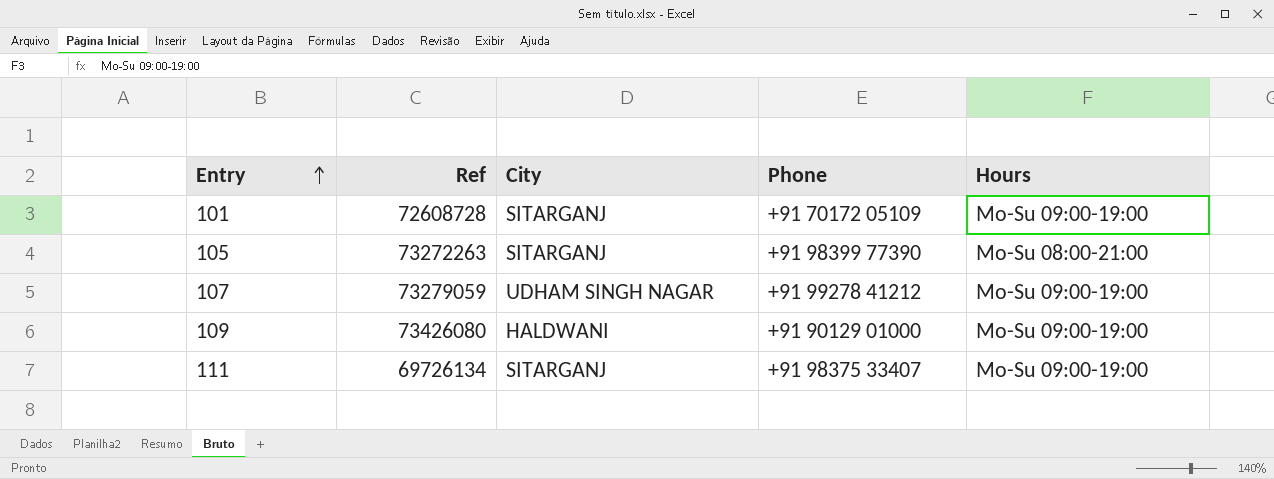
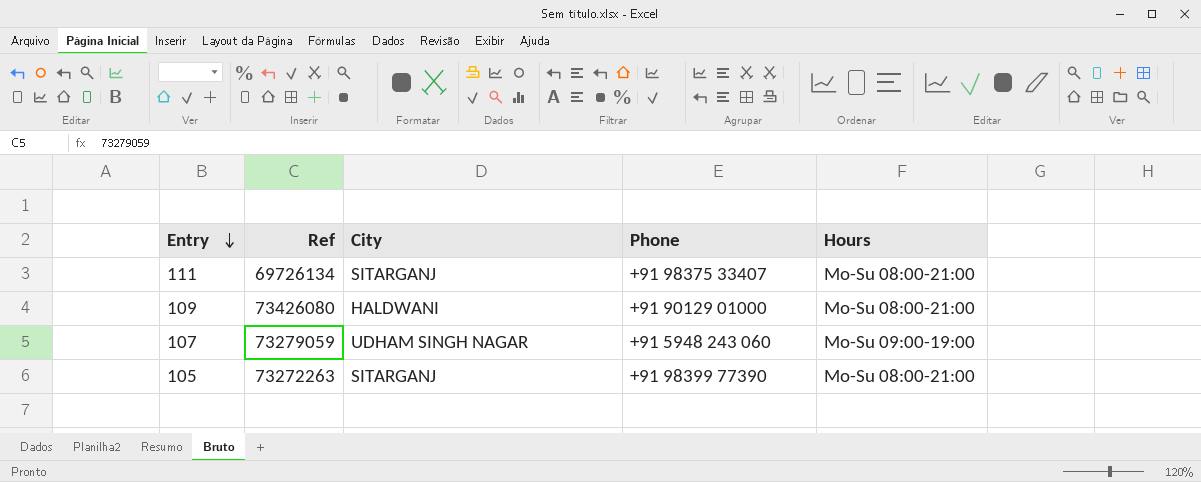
row order: Entry ascending -> Entry descending
row 101: 72608728 | SITARGANJ | +91 70172 05109 | Mo-Su 09:00-19:00 -> none
111 | Hours: Mo-Su 09:00-19:00 -> Mo-Su 08:00-21:00
109 | Hours: Mo-Su 09:00-19:00 -> Mo-Su 08:00-21:00
107 | Phone: +91 99278 41212 -> +91 5948 243 060

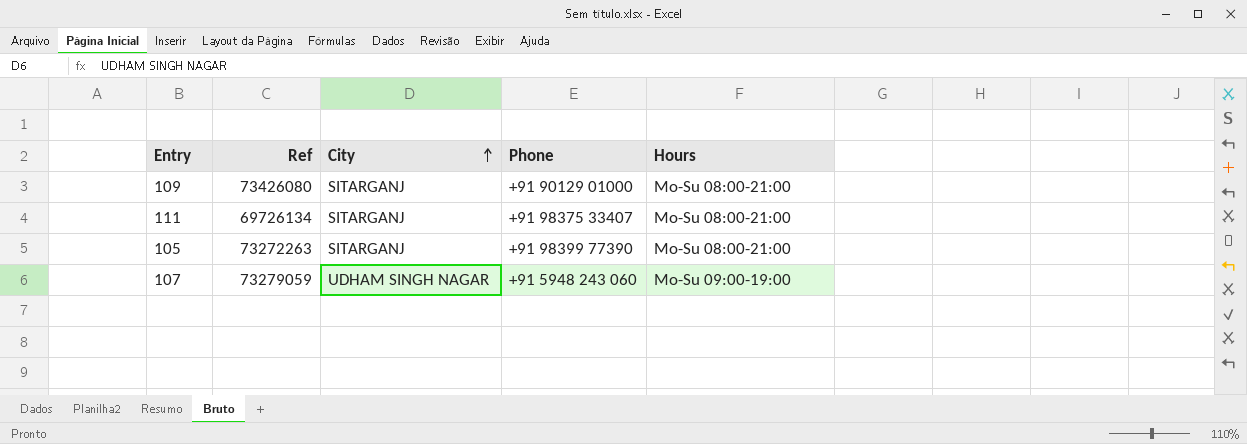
row order: Entry descending -> City ascending
109 | City: HALDWANI -> SITARGANJ

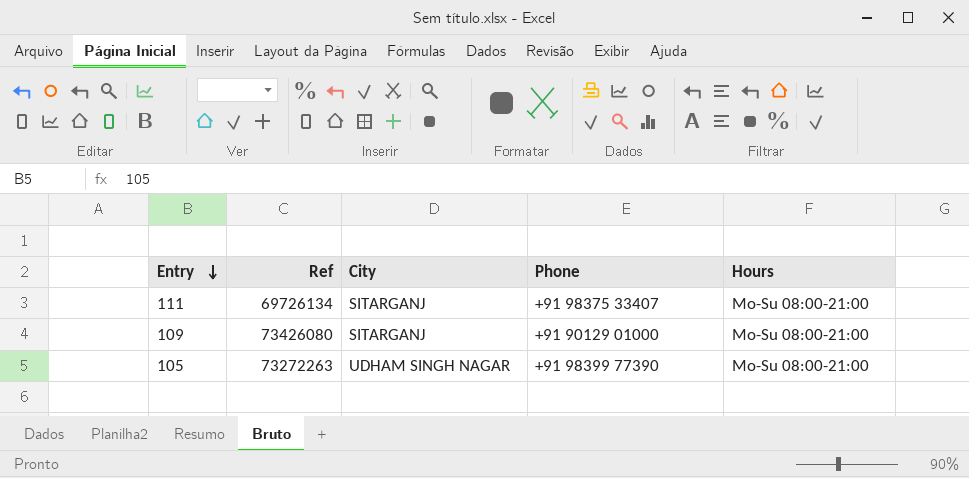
row order: City ascending -> Entry descending
row 107: 73279059 | UDHAM SINGH NAGAR | +91 5948 243 060 | Mo-Su 09:00-19:00 -> none
105 | City: SITARGANJ -> UDHAM SINGH NAGAR

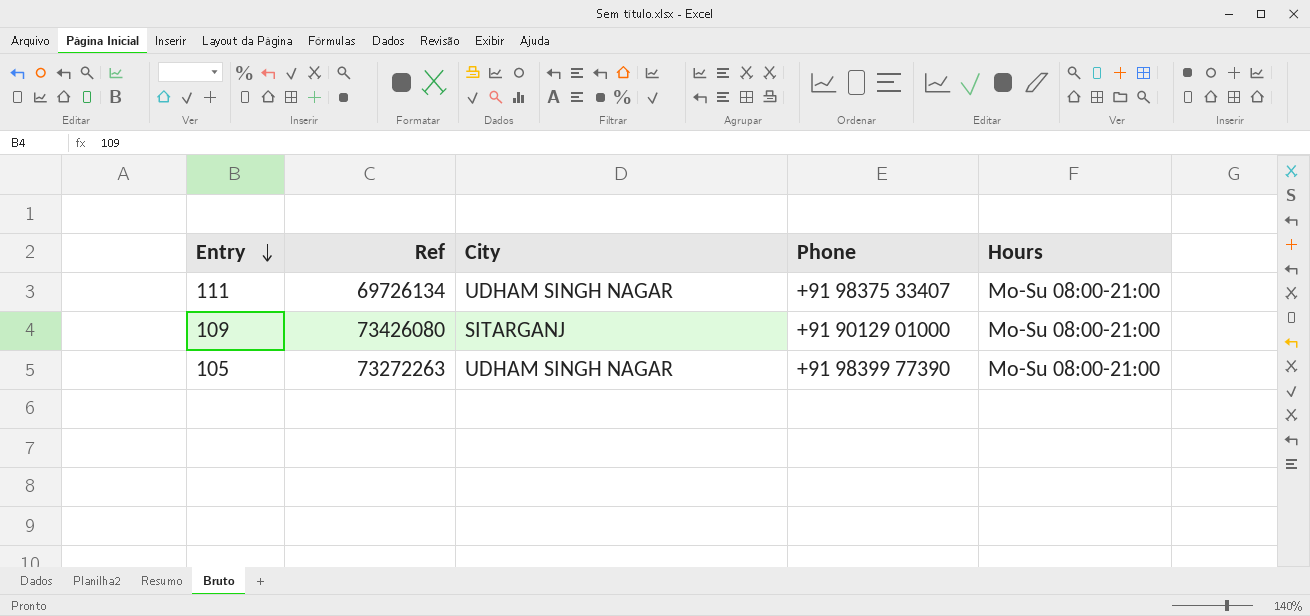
111 | City: SITARGANJ -> UDHAM SINGH NAGAR

